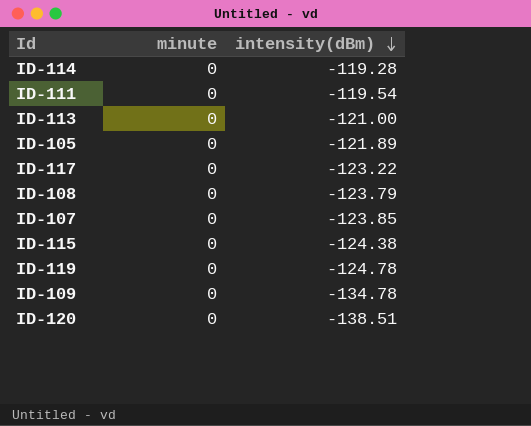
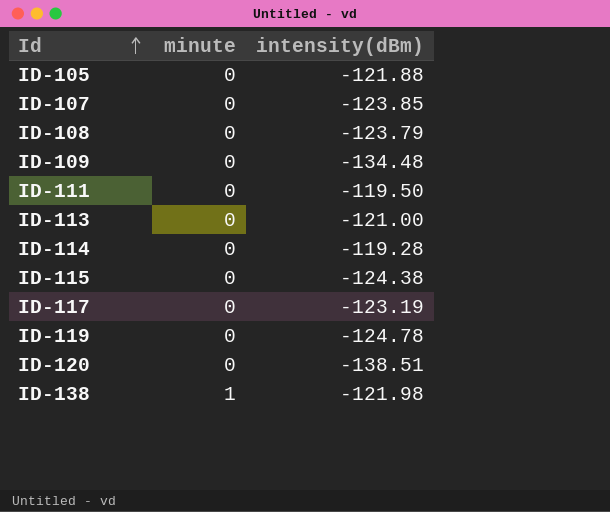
row order: intensity(dBm) descending -> Id ascending
ID-105 | intensity(dBm): -121.89 -> -121.88
ID-109 | intensity(dBm): -134.78 -> -134.48
ID-111 | intensity(dBm): -119.54 -> -119.50
ID-117 | intensity(dBm): -123.22 -> -123.19
row ID-138: none -> 1 | -121.98

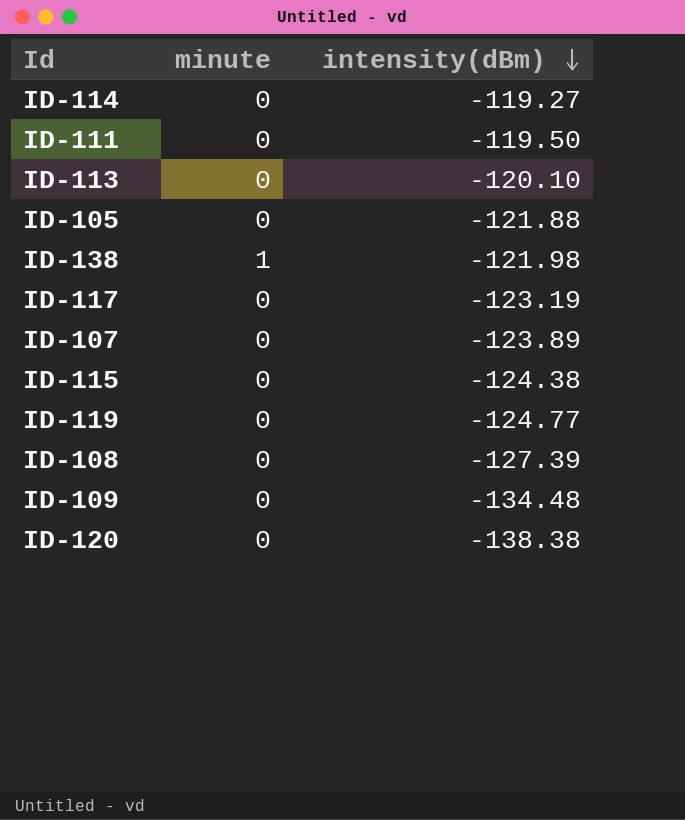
row order: Id ascending -> intensity(dBm) descending
ID-114 | intensity(dBm): -119.28 -> -119.27
ID-113 | intensity(dBm): -121.00 -> -120.10
ID-107 | intensity(dBm): -123.85 -> -123.89
ID-119 | intensity(dBm): -124.78 -> -124.77
ID-108 | intensity(dBm): -123.79 -> -127.39
ID-120 | intensity(dBm): -138.51 -> -138.38

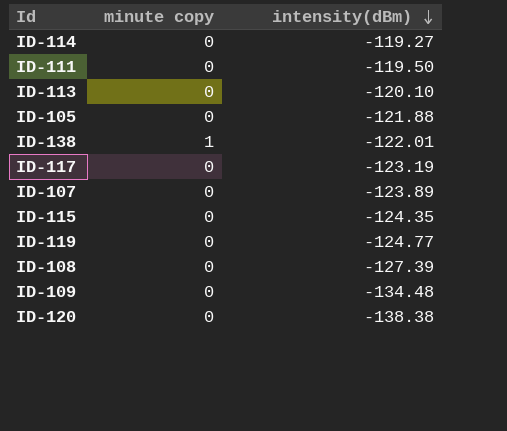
column name: minute -> minute copy
ID-138 | intensity(dBm): -121.98 -> -122.01
ID-115 | intensity(dBm): -124.38 -> -124.35

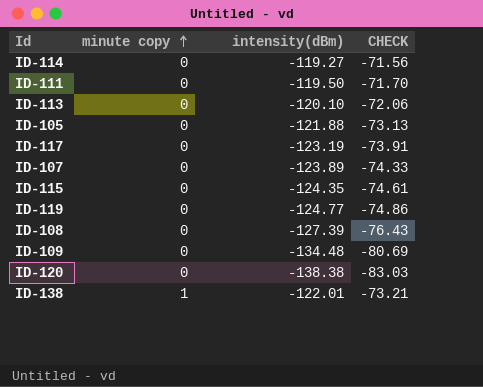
row order: intensity(dBm) descending -> minute copy ascending
column CHECK | formula: none -> [intensity(dBm)] * 0.6

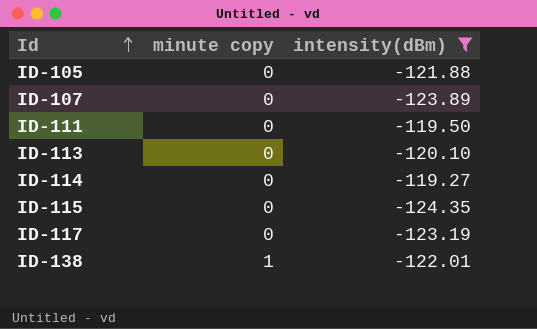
filter: none -> intensity(dBm) >= -124.35
row order: minute copy ascending -> Id ascending
column CHECK | formula: [intensity(dBm)] * 0.6 -> none

